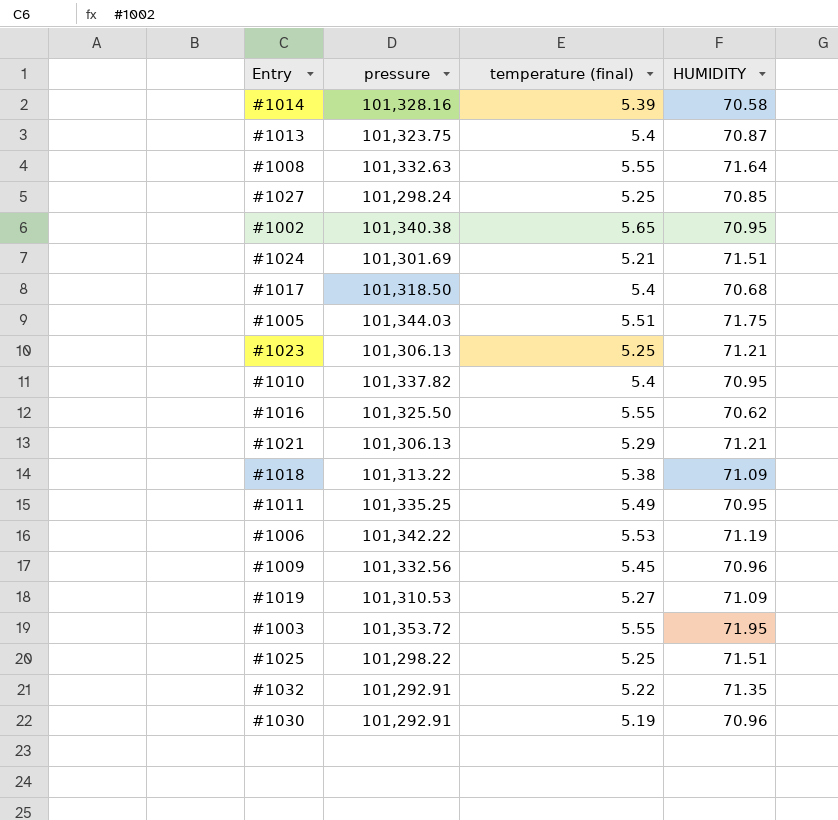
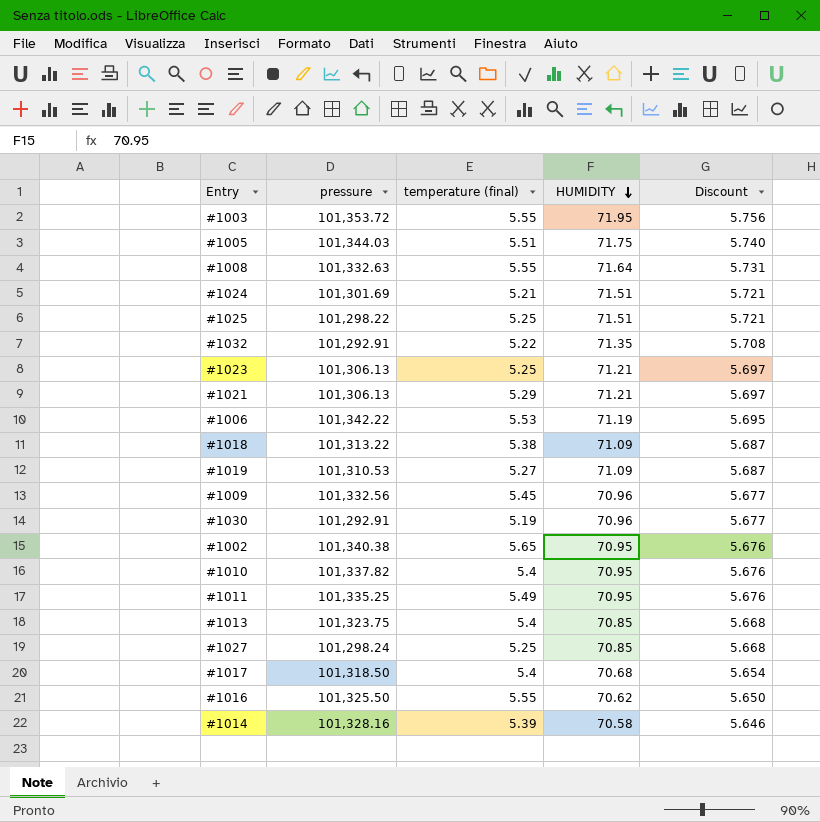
row order: none -> HUMIDITY descending
column Discount | formula: none -> [HUMIDITY] * 0.08
#1013 | HUMIDITY: 70.87 -> 70.85

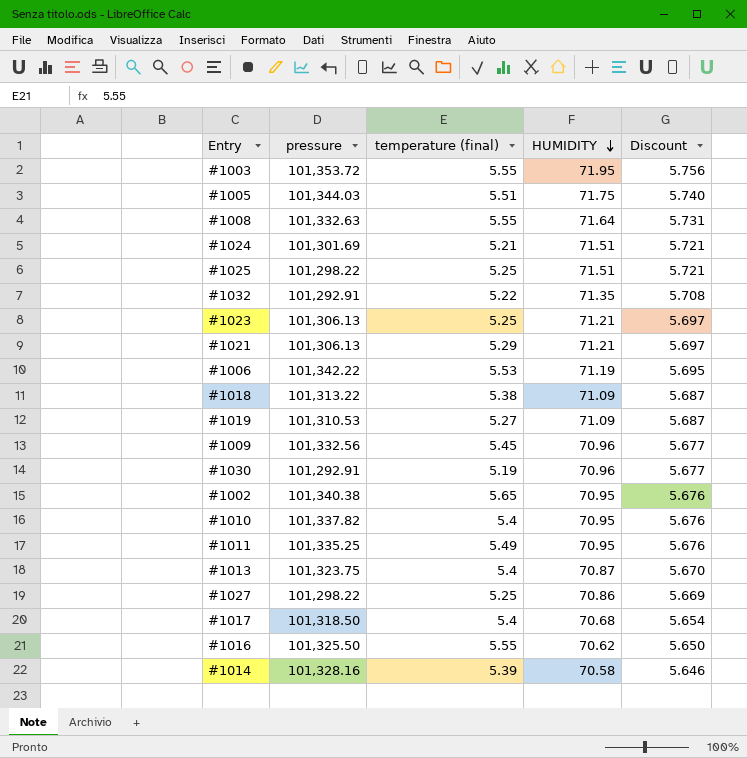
#1013 | HUMIDITY: 70.85 -> 70.87
#1013 | Discount: 5.668 -> 5.670
#1027 | pressure: 101,298.24 -> 101,298.22
#1027 | HUMIDITY: 70.85 -> 70.86
#1027 | Discount: 5.668 -> 5.669

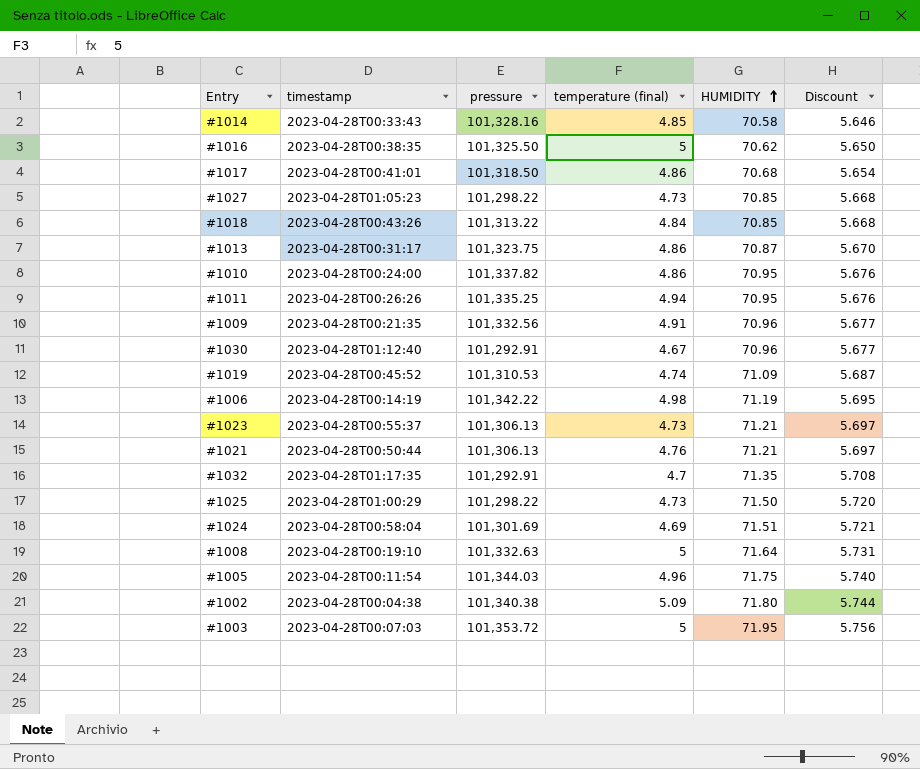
row order: HUMIDITY descending -> HUMIDITY ascending
column timestamp | position: none -> 2
#1014 | temperature (final): 5.39 -> 4.85
#1016 | temperature (final): 5.55 -> 5
#1017 | temperature (final): 5.4 -> 4.86
#1027 | temperature (final): 5.25 -> 4.73
#1027 | HUMIDITY: 70.86 -> 70.85
#1027 | Discount: 5.669 -> 5.668
#1018 | temperature (final): 5.38 -> 4.84
#1018 | HUMIDITY: 71.09 -> 70.85
#1018 | Discount: 5.687 -> 5.668
#1013 | temperature (final): 5.4 -> 4.86
#1010 | temperature (final): 5.4 -> 4.86
#1011 | temperature (final): 5.49 -> 4.94
#1009 | temperature (final): 5.45 -> 4.91
#1030 | temperature (final): 5.19 -> 4.67
#1019 | temperature (final): 5.27 -> 4.74
#1006 | temperature (final): 5.53 -> 4.98
#1023 | temperature (final): 5.25 -> 4.73
#1021 | temperature (final): 5.29 -> 4.76
#1032 | temperature (final): 5.22 -> 4.7
#1025 | temperature (final): 5.25 -> 4.73
#1025 | HUMIDITY: 71.51 -> 71.50
#1025 | Discount: 5.721 -> 5.720
#1024 | temperature (final): 5.21 -> 4.69
#1008 | temperature (final): 5.55 -> 5
#1005 | temperature (final): 5.51 -> 4.96
#1002 | temperature (final): 5.65 -> 5.09
#1002 | HUMIDITY: 70.95 -> 71.80
#1002 | Discount: 5.676 -> 5.744
#1003 | temperature (final): 5.55 -> 5

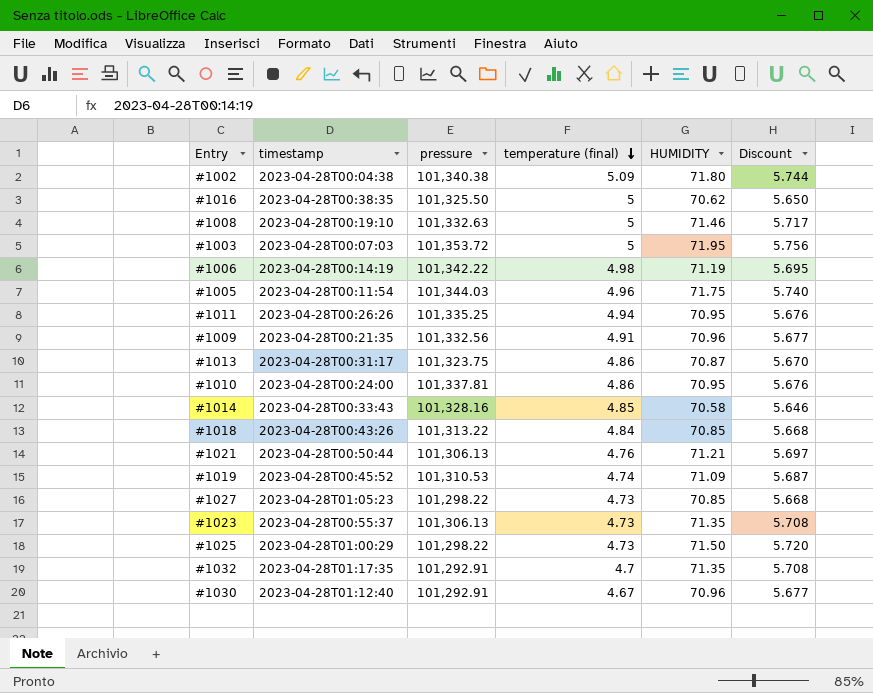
row order: HUMIDITY ascending -> temperature (final) descending
row #1017: 2023-04-28T00:41:01 | 101,318.50 | 4.86 | 70.68 | 5.654 -> none
row #1024: 2023-04-28T00:58:04 | 101,301.69 | 4.69 | 71.51 | 5.721 -> none
#1008 | HUMIDITY: 71.64 -> 71.46
#1008 | Discount: 5.731 -> 5.717
#1010 | pressure: 101,337.82 -> 101,337.81
#1023 | HUMIDITY: 71.21 -> 71.35
#1023 | Discount: 5.697 -> 5.708

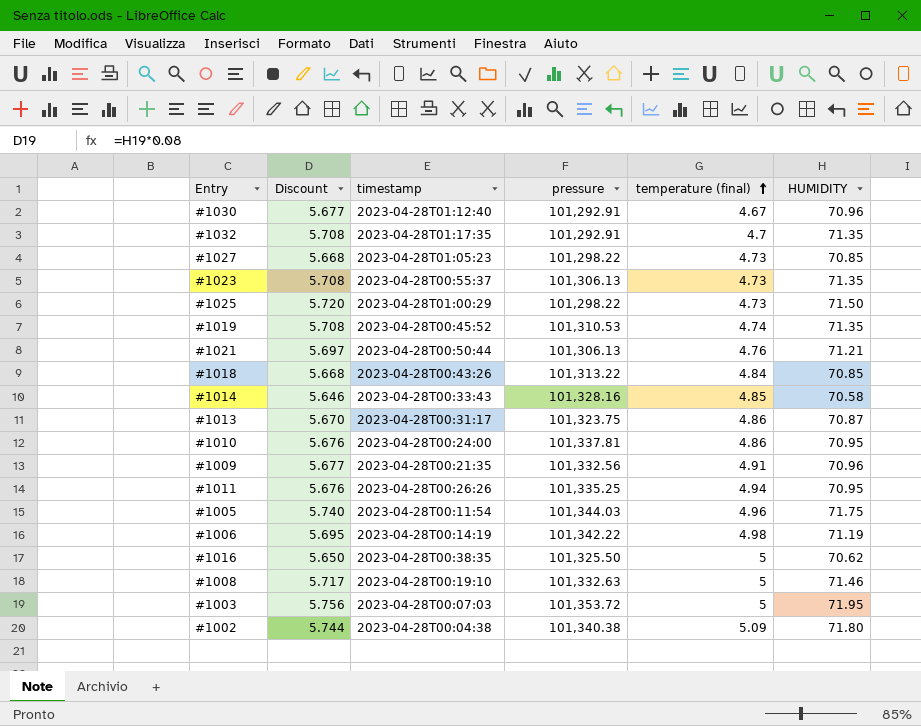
row order: temperature (final) descending -> temperature (final) ascending
column Discount | position: 6 -> 2
#1019 | Discount: 5.687 -> 5.708
#1019 | HUMIDITY: 71.09 -> 71.35

